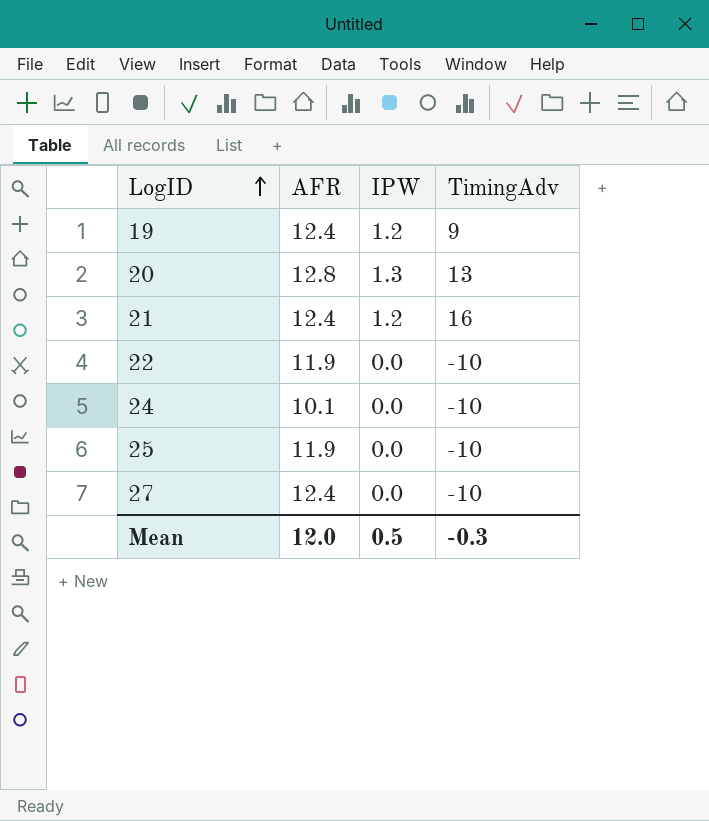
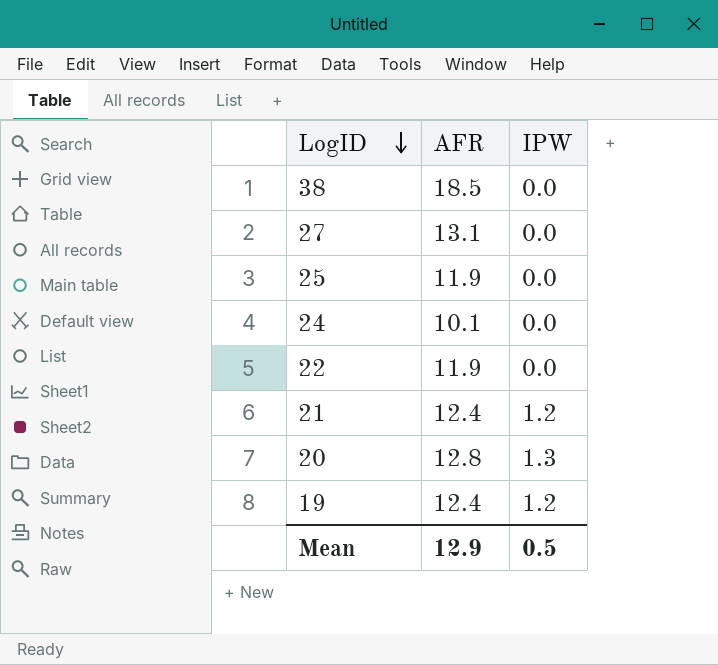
row order: LogID ascending -> LogID descending
column TimingAdv | position: 4 -> none
row 38: none -> 18.5 | 0.0
27 | AFR: 12.4 -> 13.1
Mean | AFR: 12.0 -> 12.9

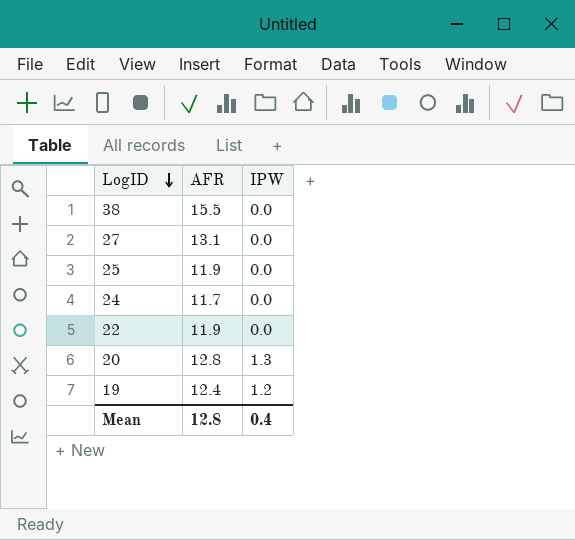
row 21: 12.4 | 1.2 -> none
38 | AFR: 18.5 -> 15.5
24 | AFR: 10.1 -> 11.7
Mean | AFR: 12.9 -> 12.8
Mean | IPW: 0.5 -> 0.4

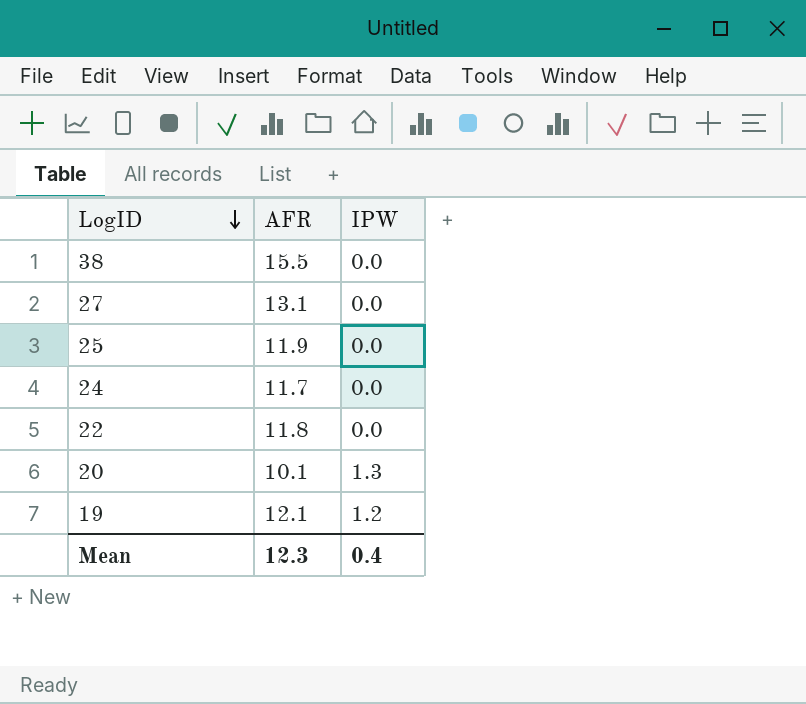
22 | AFR: 11.9 -> 11.8
20 | AFR: 12.8 -> 10.1
19 | AFR: 12.4 -> 12.1
Mean | AFR: 12.8 -> 12.3

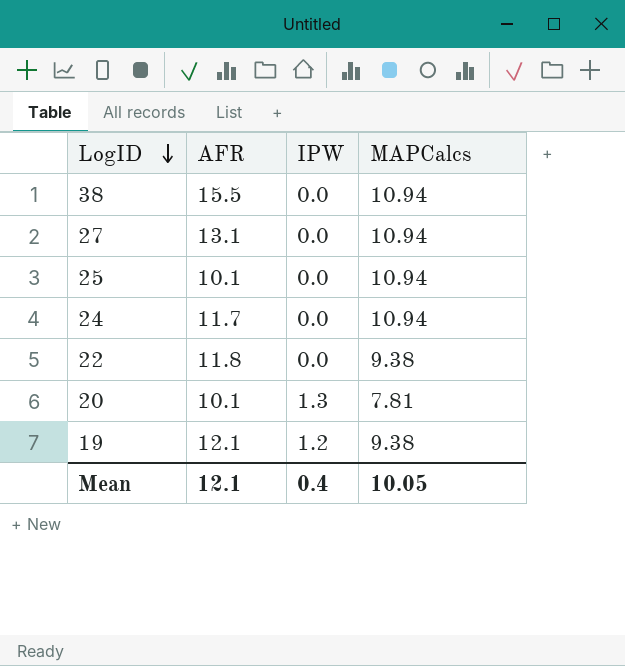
column MAPCalcs | position: none -> 4
25 | AFR: 11.9 -> 10.1
Mean | AFR: 12.3 -> 12.1

